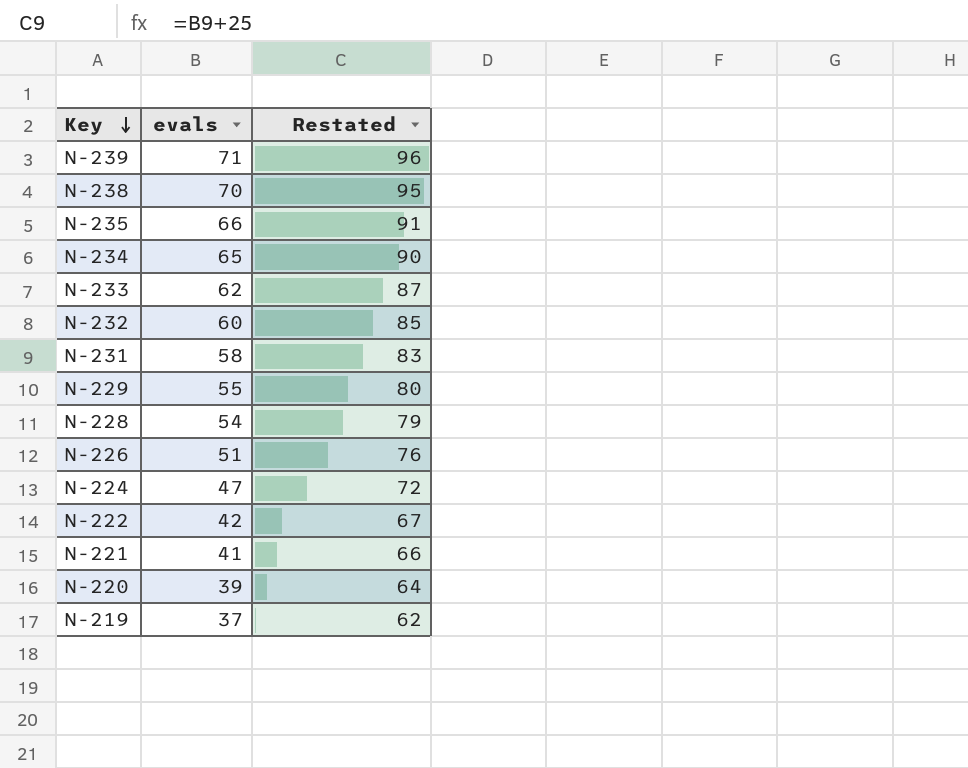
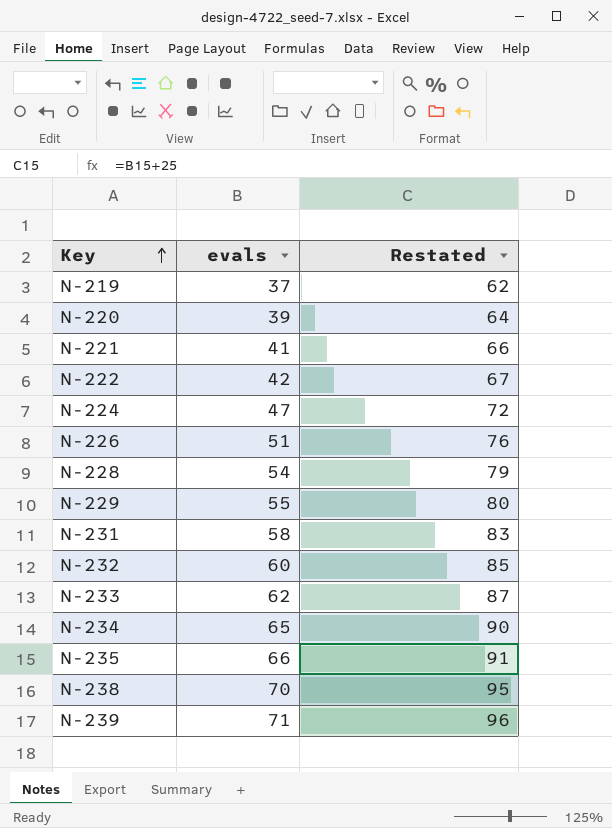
row order: Key descending -> Key ascending

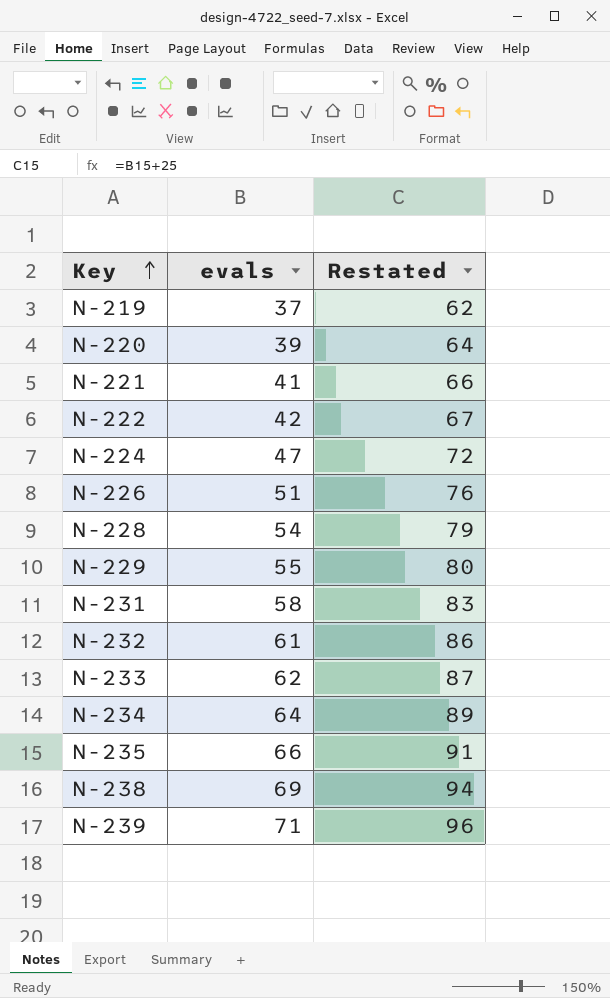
N-232 | evals: 60 -> 61
N-232 | Restated: 85 -> 86
N-234 | evals: 65 -> 64
N-234 | Restated: 90 -> 89
N-238 | evals: 70 -> 69
N-238 | Restated: 95 -> 94

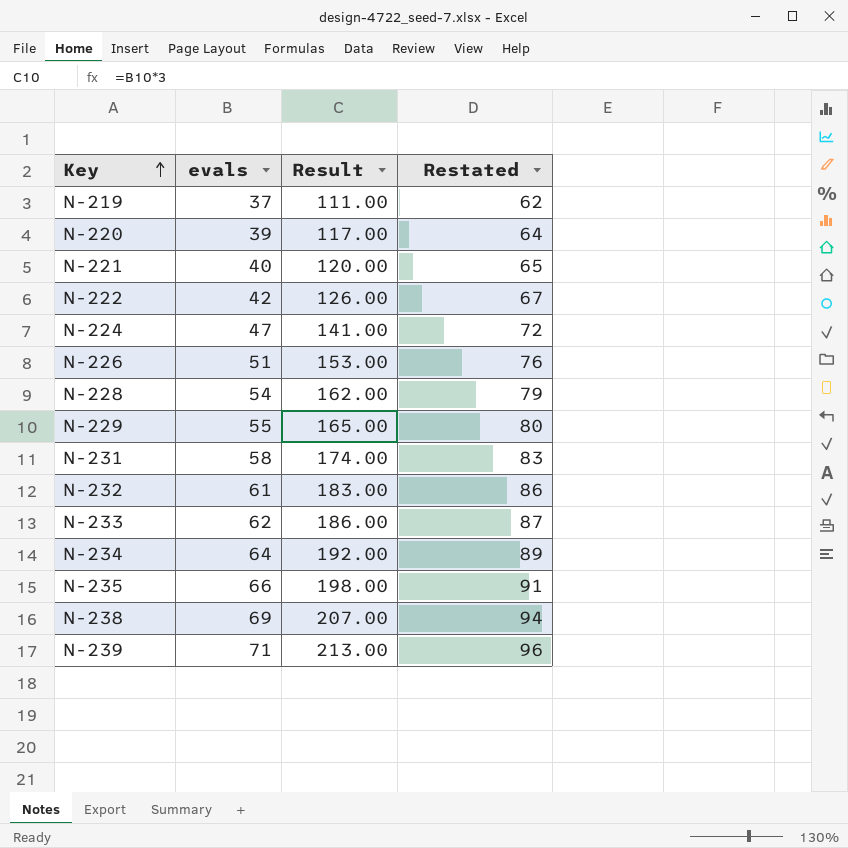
column Result | formula: none -> [evals] * 3
N-221 | evals: 41 -> 40
N-221 | Restated: 66 -> 65

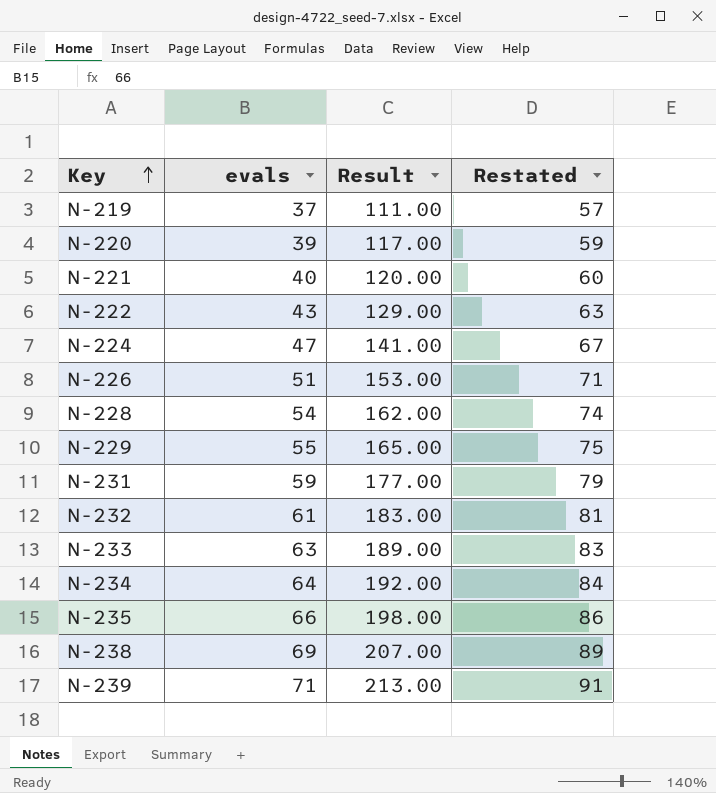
column Restated | formula: [evals] + 25 -> [evals] + 20
N-222 | evals: 42 -> 43
N-222 | Result: 126.00 -> 129.00
N-231 | evals: 58 -> 59
N-231 | Result: 174.00 -> 177.00
N-233 | evals: 62 -> 63
N-233 | Result: 186.00 -> 189.00

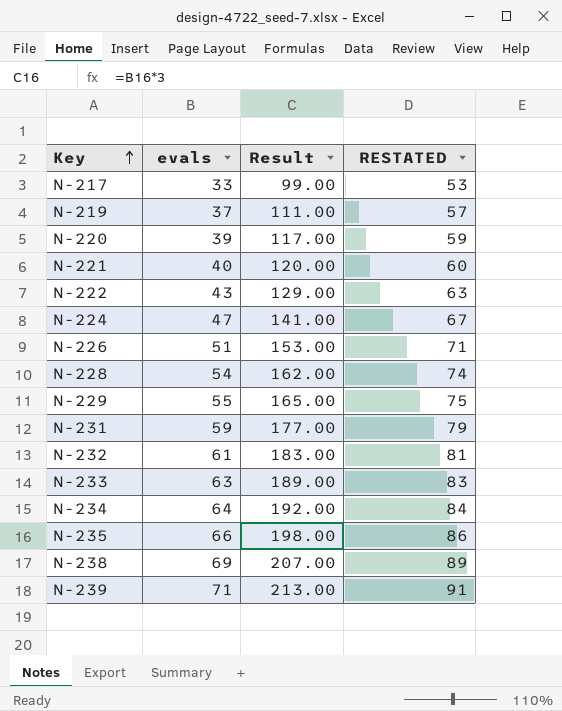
column name: Restated -> RESTATED
row N-217: none -> 33 | 99.00 | 53

